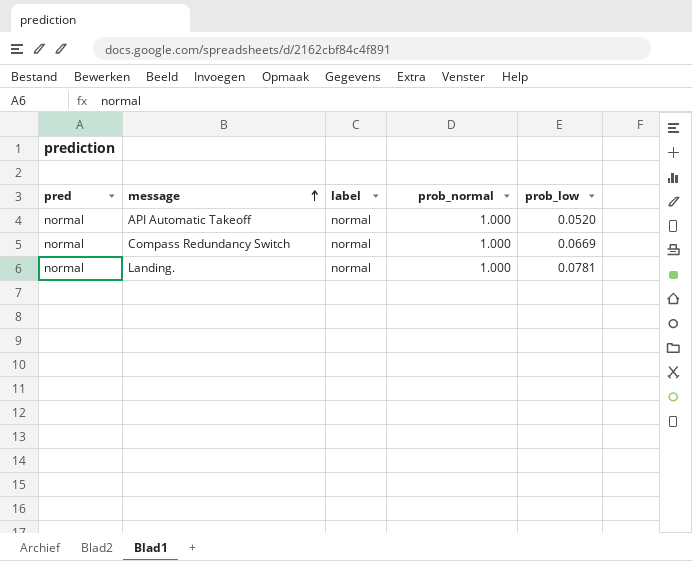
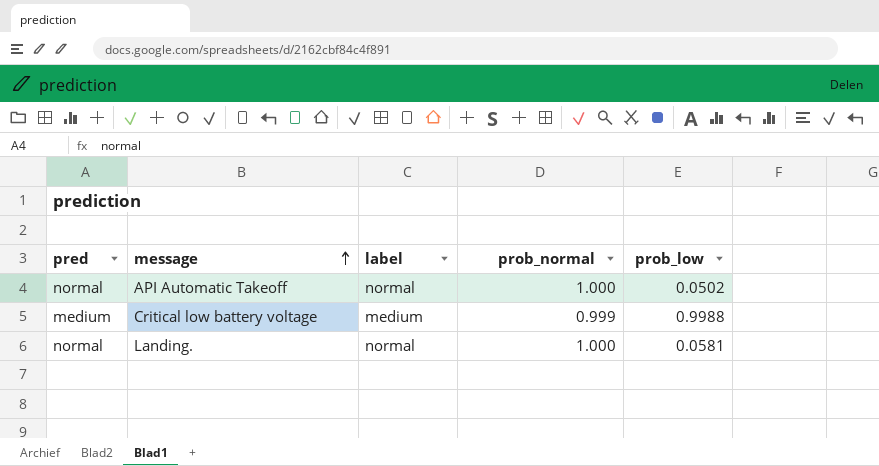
row Compass Redundancy Switch: normal | normal | 1.000 | 0.0669 -> none
API Automatic Takeoff | prob_low: 0.0520 -> 0.0502
row Critical low battery voltage: none -> medium | medium | 0.999 | 0.9988
Landing. | prob_low: 0.0781 -> 0.0581

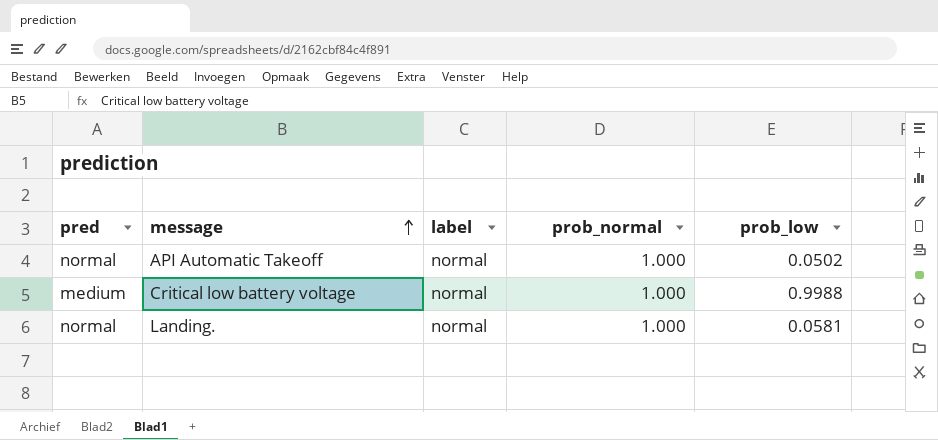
Critical low battery voltage | label: medium -> normal
Critical low battery voltage | prob_normal: 0.999 -> 1.000

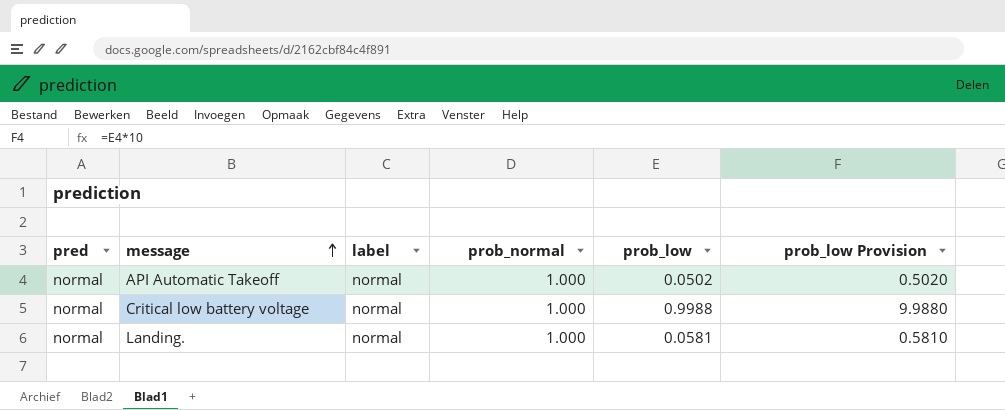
column prob_low Provision | formula: none -> [prob_low] * 10
Critical low battery voltage | pred: medium -> normal

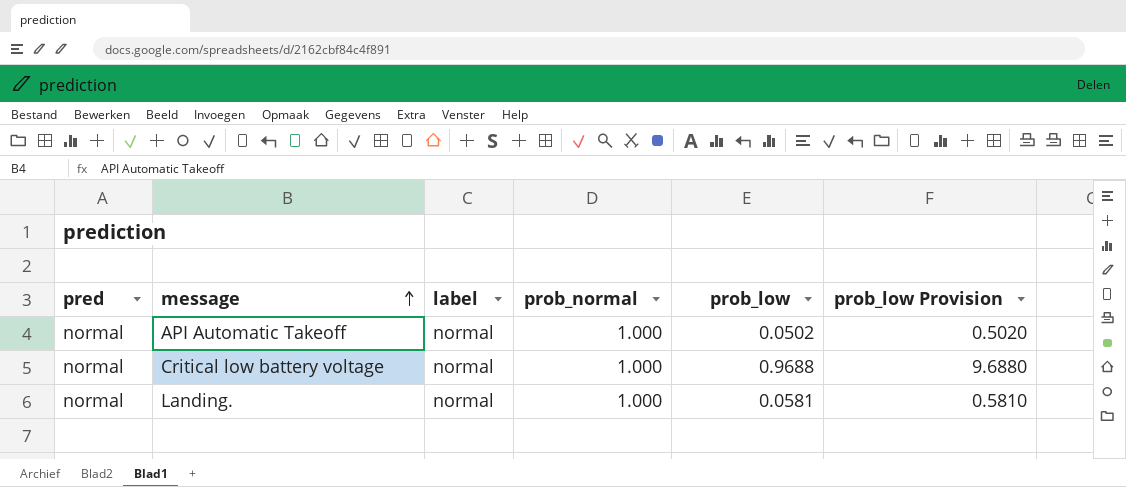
Critical low battery voltage | prob_low: 0.9988 -> 0.9688
Critical low battery voltage | prob_low Provision: 9.9880 -> 9.6880

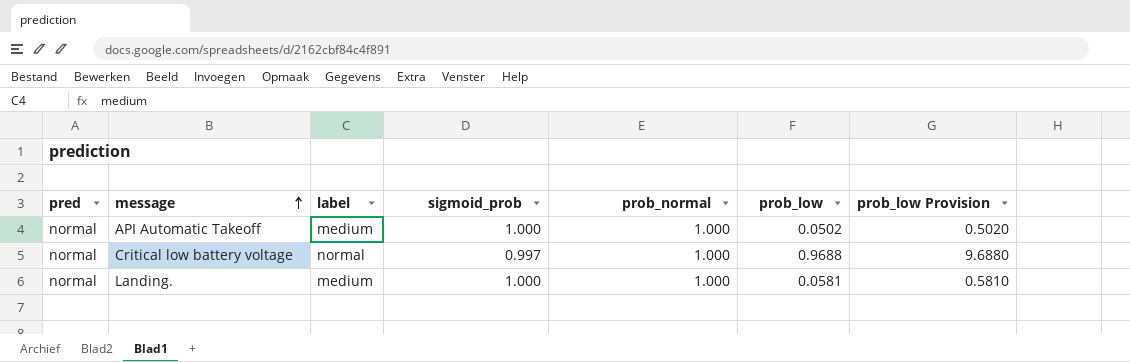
column sigmoid_prob | position: none -> 4
API Automatic Takeoff | label: normal -> medium
Landing. | label: normal -> medium

